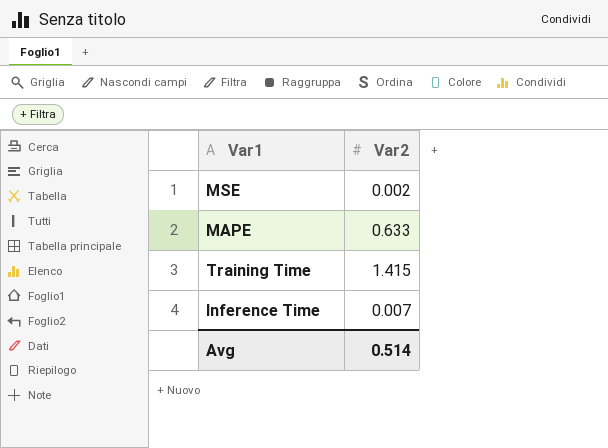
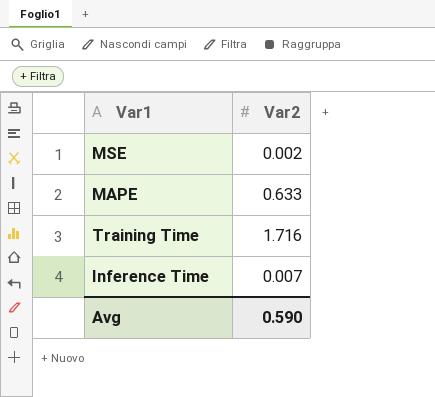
Training Time | Var2: 1.415 -> 1.716
Avg | Var2: 0.514 -> 0.590

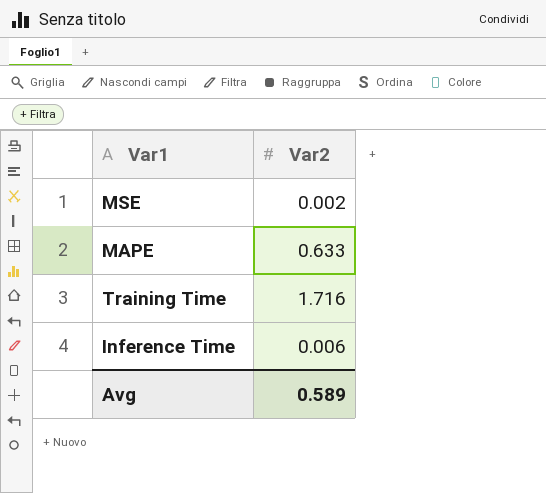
Inference Time | Var2: 0.007 -> 0.006
Avg | Var2: 0.590 -> 0.589

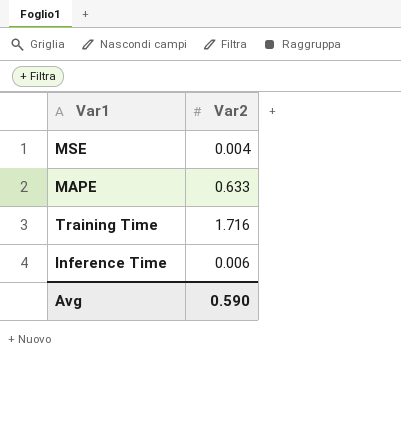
MSE | Var2: 0.002 -> 0.004
Avg | Var2: 0.589 -> 0.590

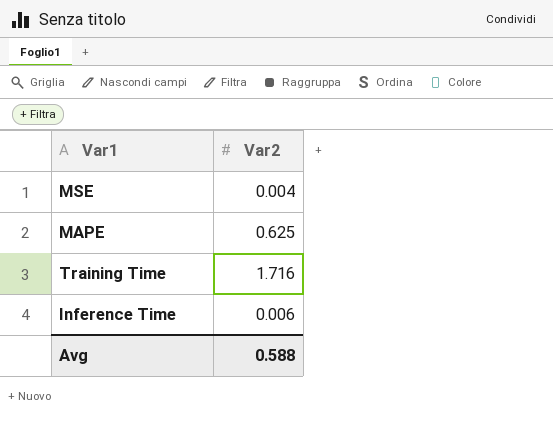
MAPE | Var2: 0.633 -> 0.625
Avg | Var2: 0.590 -> 0.588

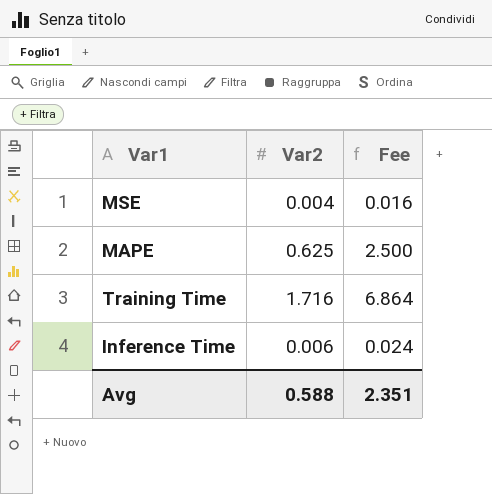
column Fee | formula: none -> [Var2] * 4

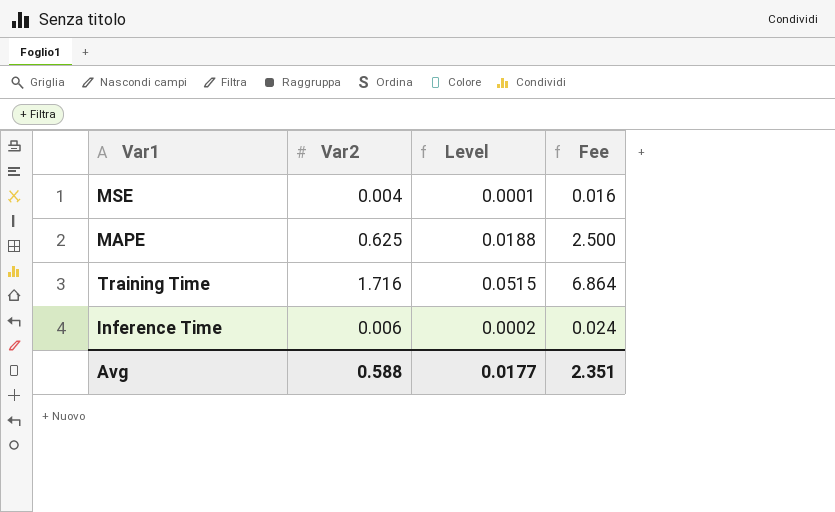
column Level | formula: none -> [Var2] * 0.03

